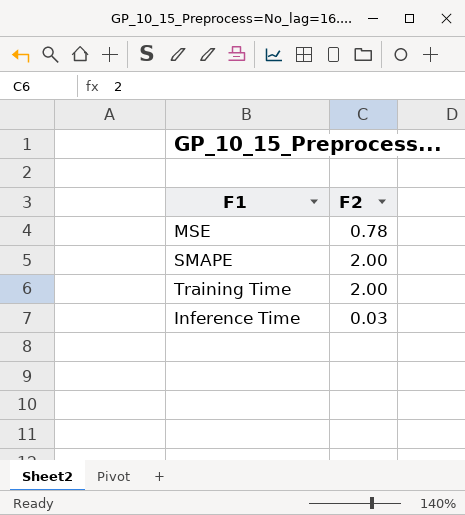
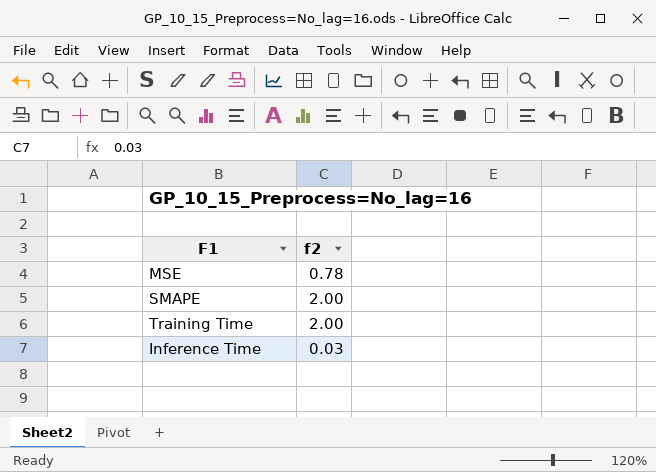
column name: F2 -> f2

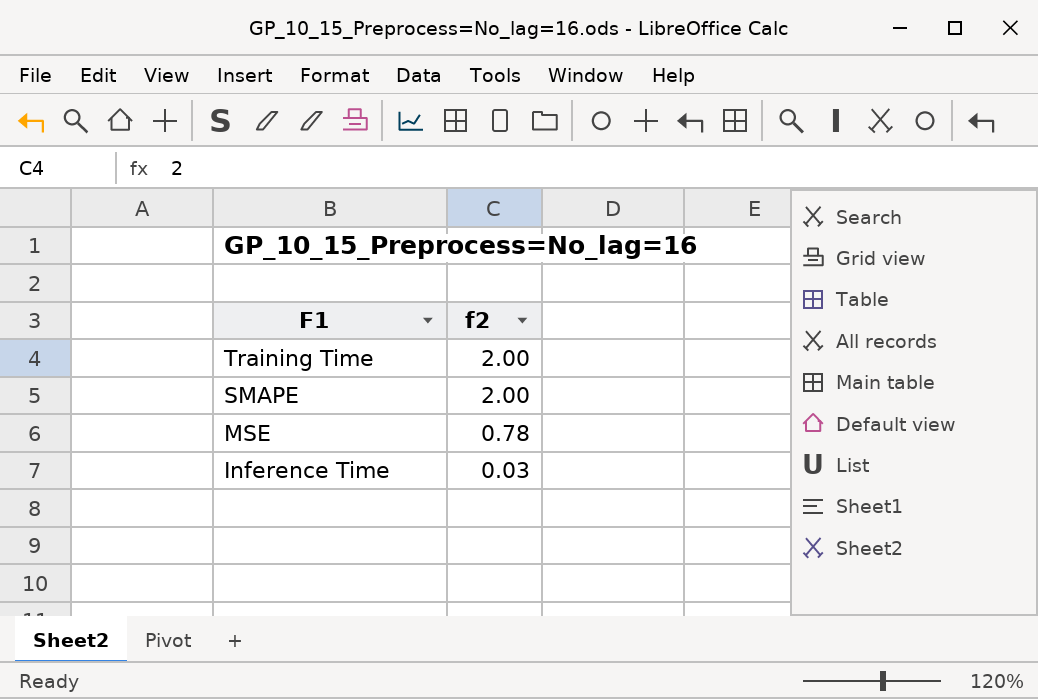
row order: none -> F1 descending

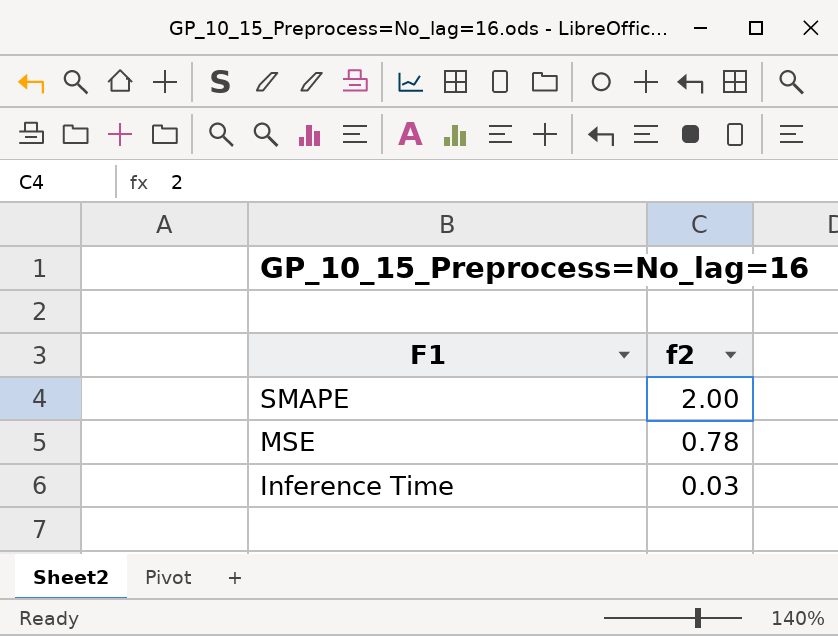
row Training Time: 2.00 -> none

